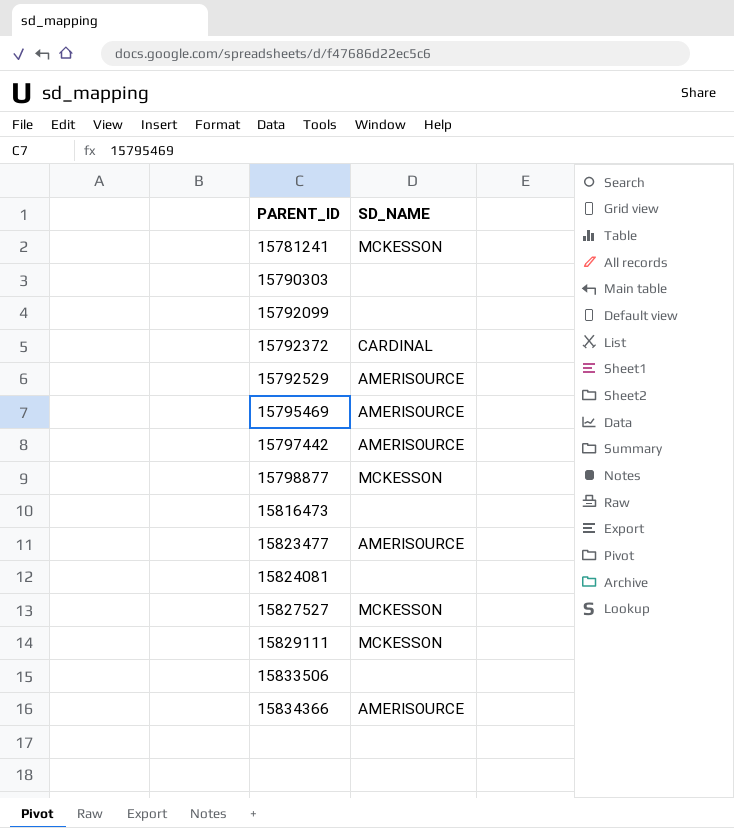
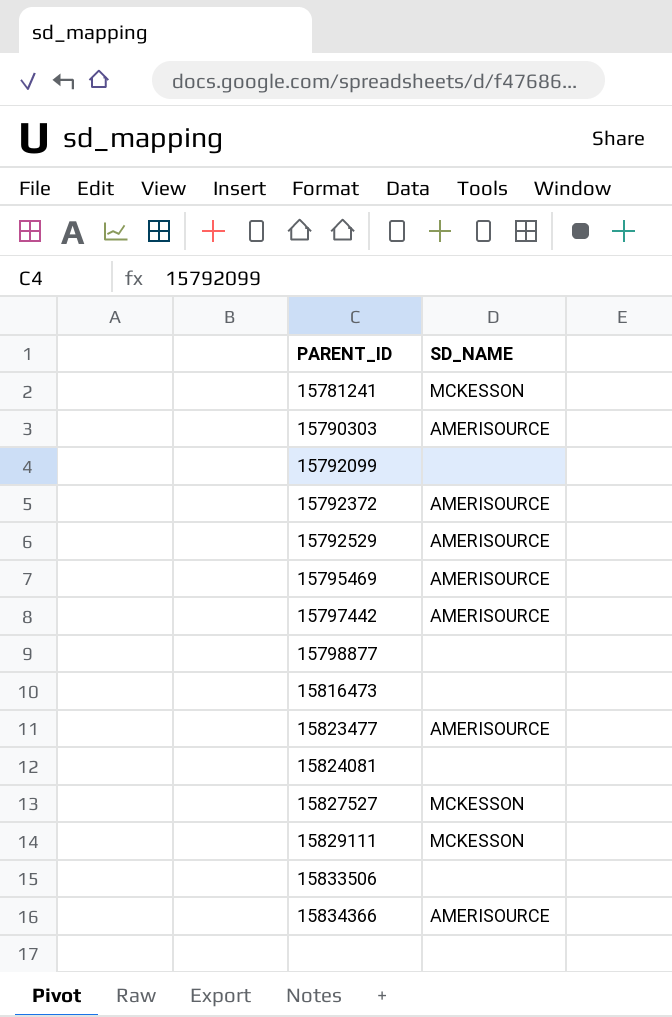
15790303 | SD_NAME: none -> AMERISOURCE
15792372 | SD_NAME: CARDINAL -> AMERISOURCE
15798877 | SD_NAME: MCKESSON -> none

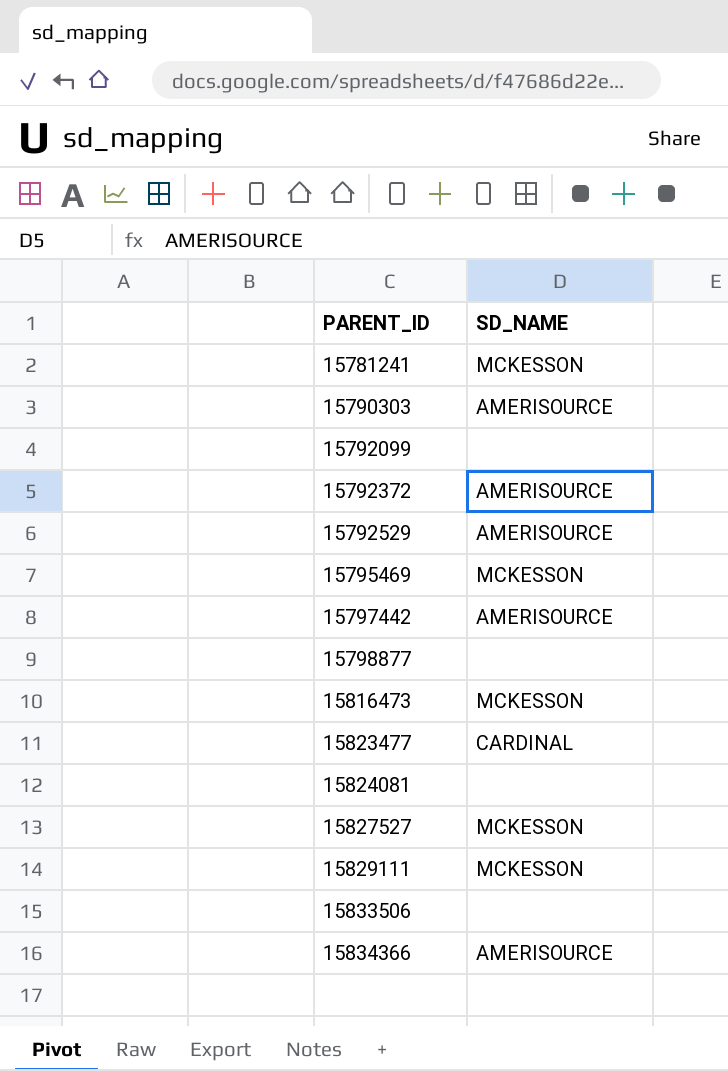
15795469 | SD_NAME: AMERISOURCE -> MCKESSON
15816473 | SD_NAME: none -> MCKESSON
15823477 | SD_NAME: AMERISOURCE -> CARDINAL

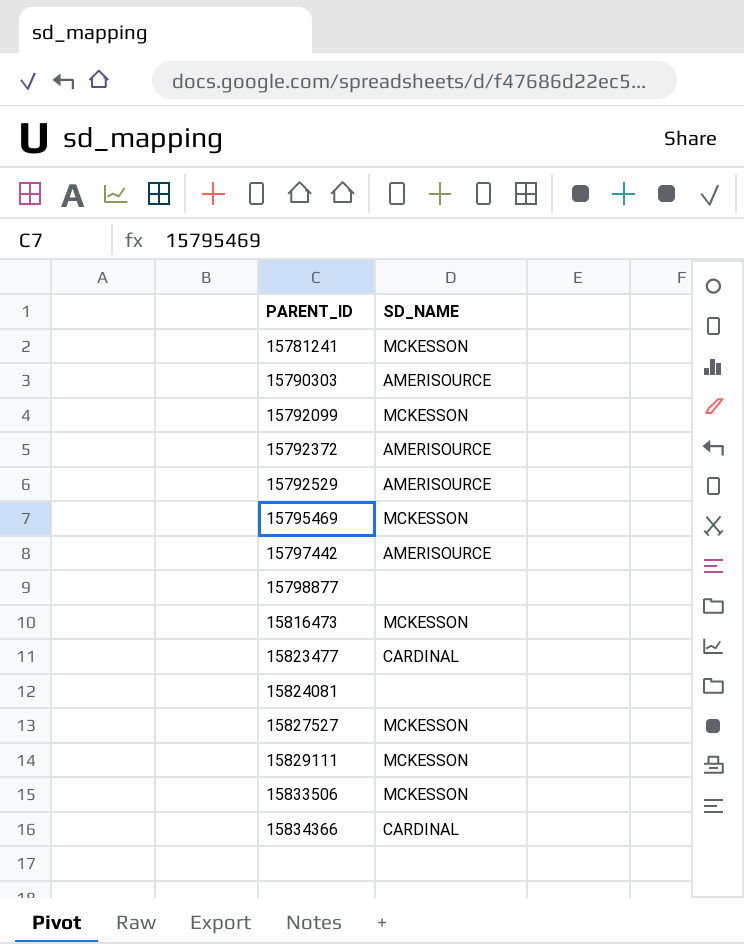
15792099 | SD_NAME: none -> MCKESSON
15833506 | SD_NAME: none -> MCKESSON
15834366 | SD_NAME: AMERISOURCE -> CARDINAL

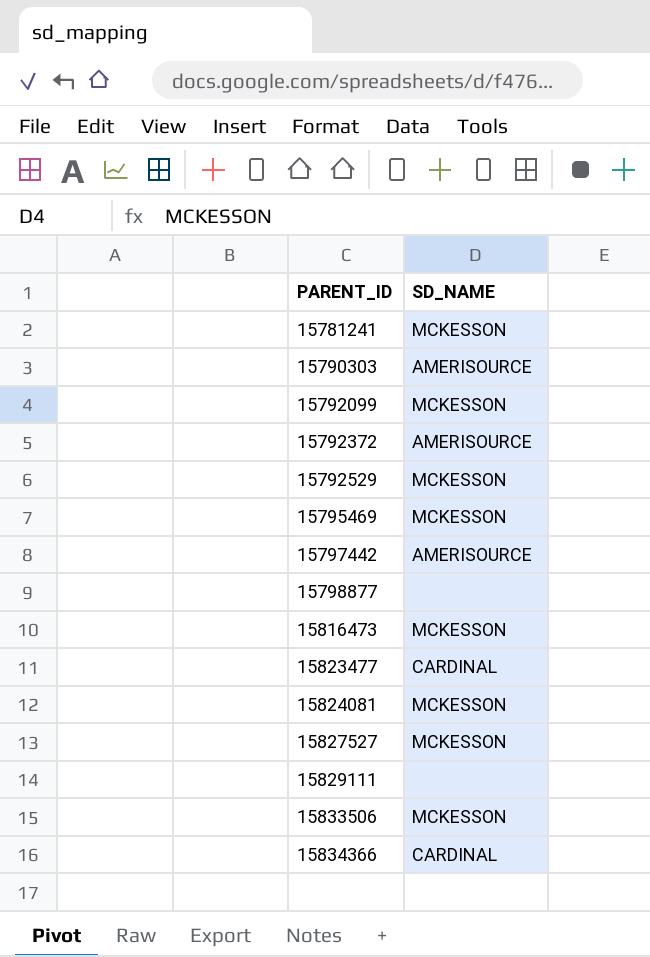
15792529 | SD_NAME: AMERISOURCE -> MCKESSON
15824081 | SD_NAME: none -> MCKESSON
15829111 | SD_NAME: MCKESSON -> none

